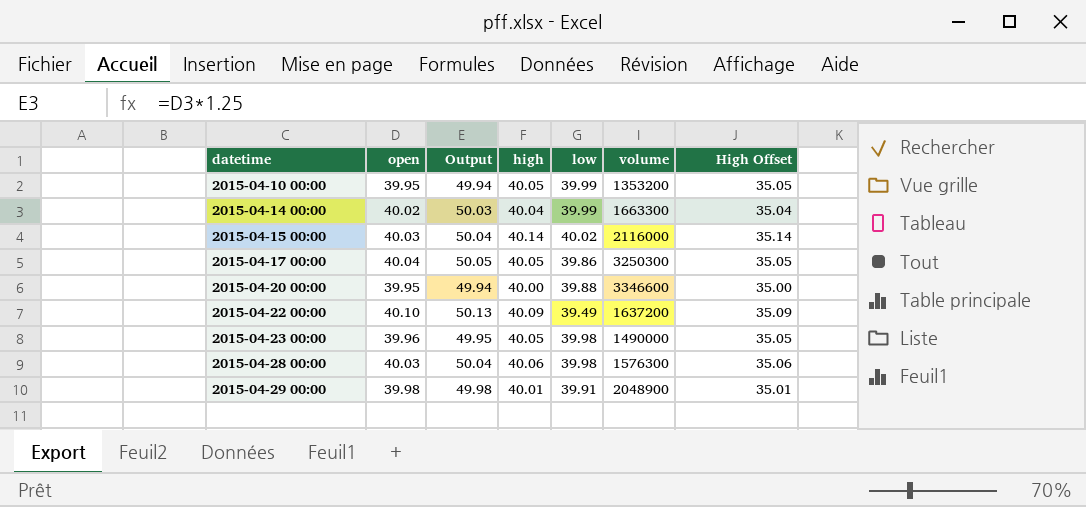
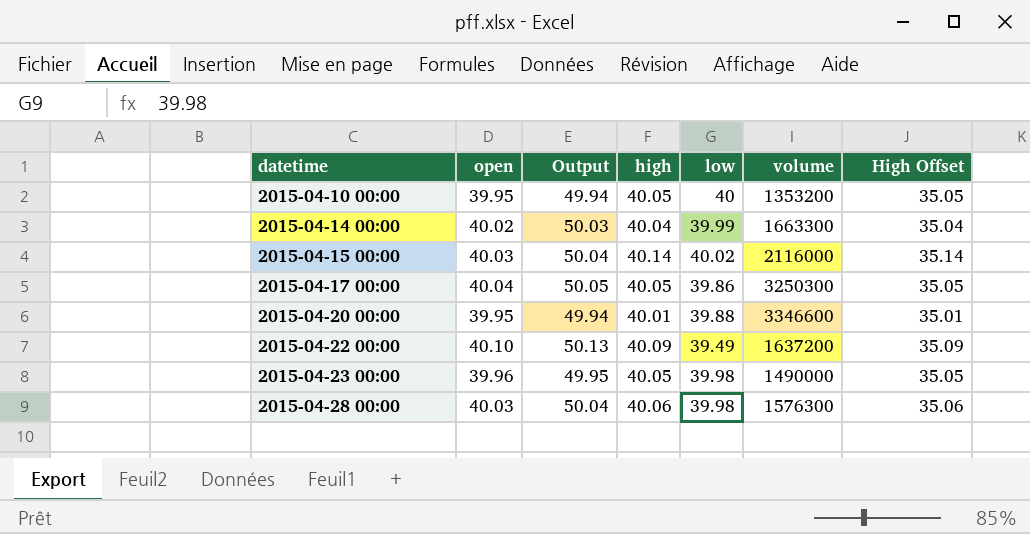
row 2015-04-29 00:00: 39.98 | 49.98 | 40.01 | 39.91 | 2048900 | 35.01 -> none
2015-04-10 00:00 | low: 39.99 -> 40
2015-04-20 00:00 | high: 40.00 -> 40.01
2015-04-20 00:00 | High Offset: 35.00 -> 35.01

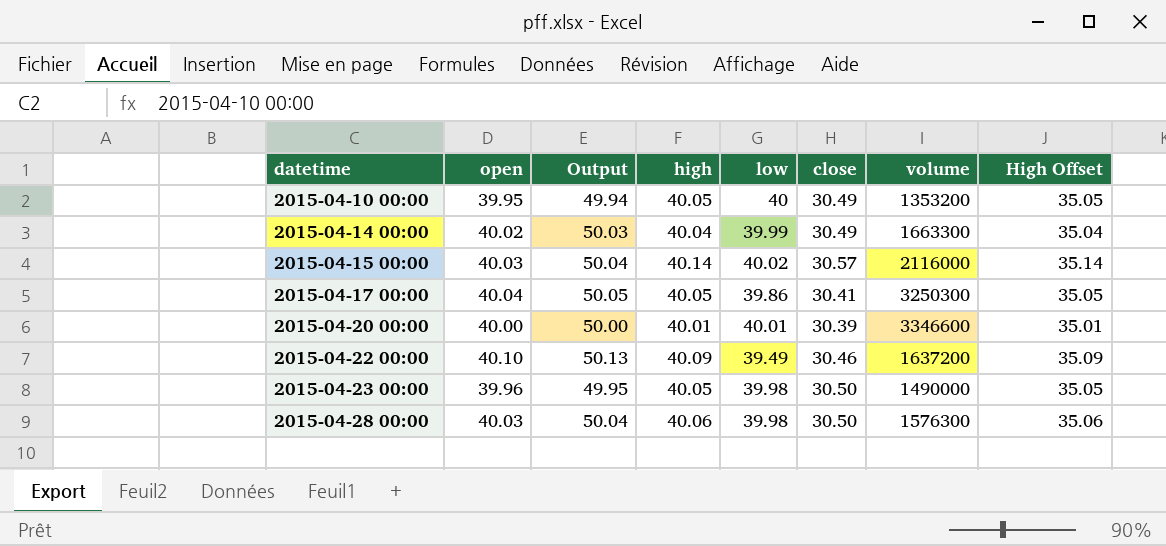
column close | position: none -> 6
2015-04-20 00:00 | open: 39.95 -> 40.00
2015-04-20 00:00 | Output: 49.94 -> 50.00
2015-04-20 00:00 | low: 39.88 -> 40.01

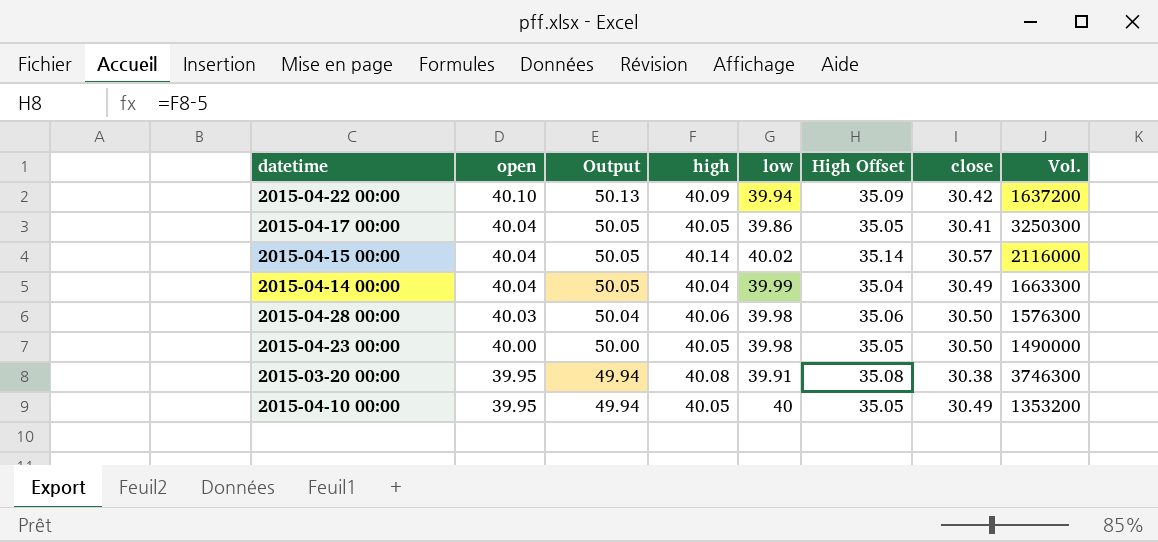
row order: datetime ascending -> open descending
column High Offset | position: 8 -> 6
column name: volume -> Vol.
row 2015-04-20 00:00: 40.00 | 50.00 | 40.01 | 40.01 | 30.39 | 3346600 | 35.01 -> none
2015-04-22 00:00 | low: 39.49 -> 39.94
2015-04-22 00:00 | close: 30.46 -> 30.42
2015-04-15 00:00 | open: 40.03 -> 40.04
2015-04-15 00:00 | Output: 50.04 -> 50.05
2015-04-14 00:00 | open: 40.02 -> 40.04
2015-04-14 00:00 | Output: 50.03 -> 50.05
2015-04-23 00:00 | open: 39.96 -> 40.00
2015-04-23 00:00 | Output: 49.95 -> 50.00
row 2015-03-20 00:00: none -> 39.95 | 49.94 | 40.08 | 39.91 | 35.08 | 30.38 | 3746300

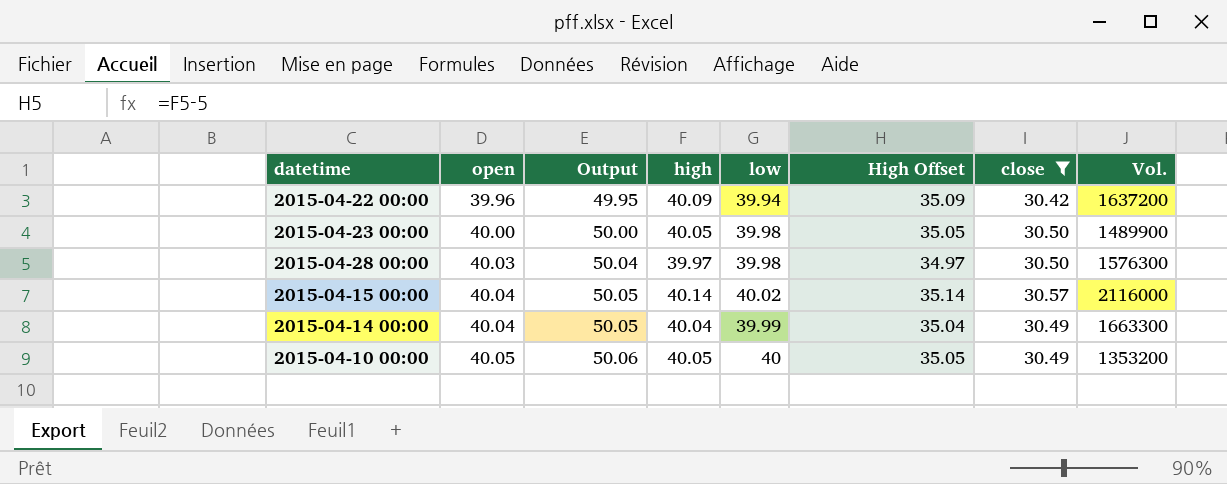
filter: none -> close >= 30.42
row order: open descending -> open ascending
2015-04-22 00:00 | open: 40.10 -> 39.96
2015-04-22 00:00 | Output: 50.13 -> 49.95
2015-04-23 00:00 | Vol.: 1490000 -> 1489900
2015-04-28 00:00 | high: 40.06 -> 39.97
2015-04-28 00:00 | High Offset: 35.06 -> 34.97
2015-04-10 00:00 | open: 39.95 -> 40.05
2015-04-10 00:00 | Output: 49.94 -> 50.06

